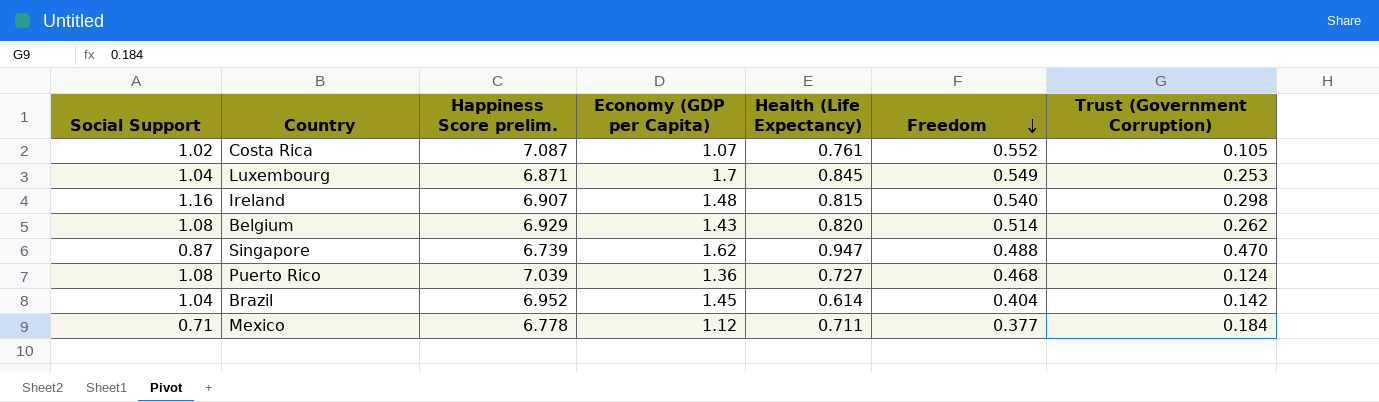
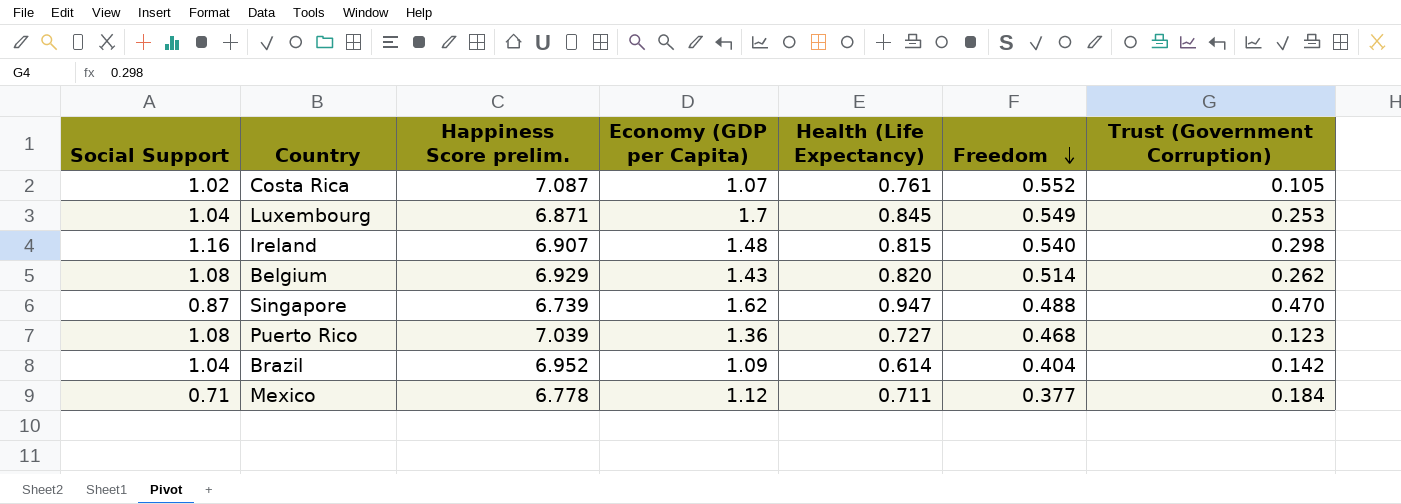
Puerto Rico | Trust (Government Corruption): 0.124 -> 0.123
Brazil | Economy (GDP per Capita): 1.45 -> 1.09

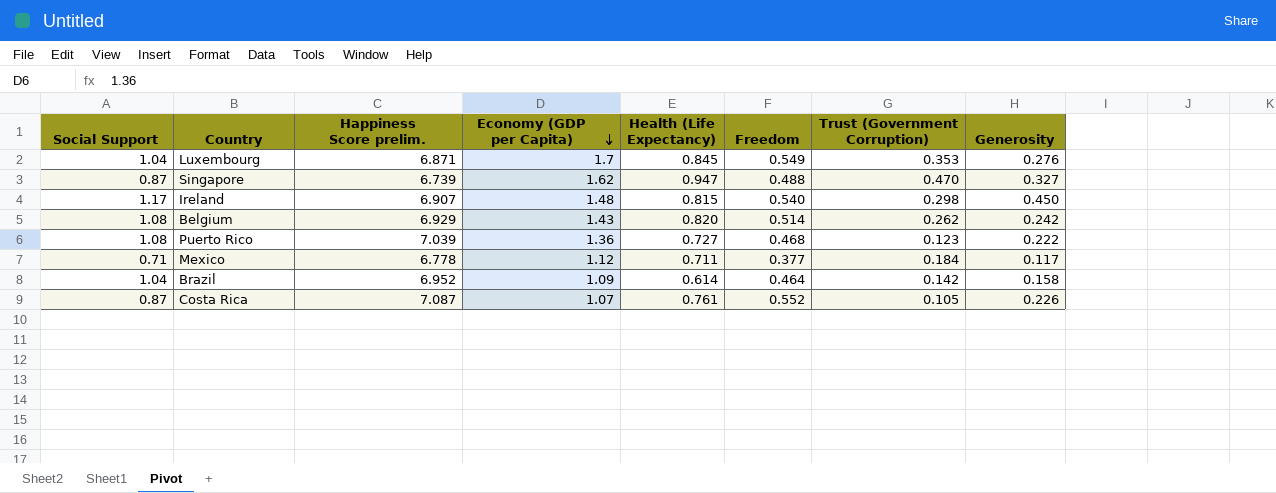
row order: Freedom descending -> Economy (GDP per Capita) descending
column Generosity | position: none -> 8
Luxembourg | Trust (Government Corruption): 0.253 -> 0.353
Ireland | Social Support: 1.16 -> 1.17
Brazil | Freedom: 0.404 -> 0.464
Costa Rica | Social Support: 1.02 -> 0.87

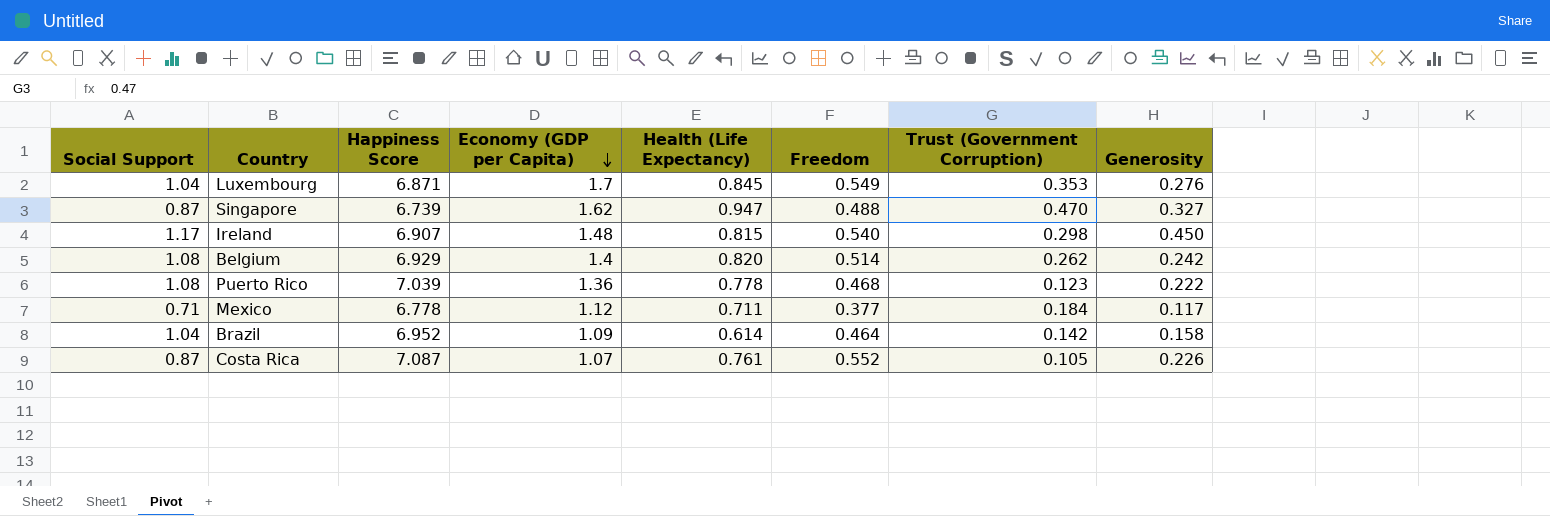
column name: Happiness Score prelim. -> Happiness Score
Belgium | Economy (GDP per Capita): 1.43 -> 1.4
Puerto Rico | Health (Life Expectancy): 0.727 -> 0.778

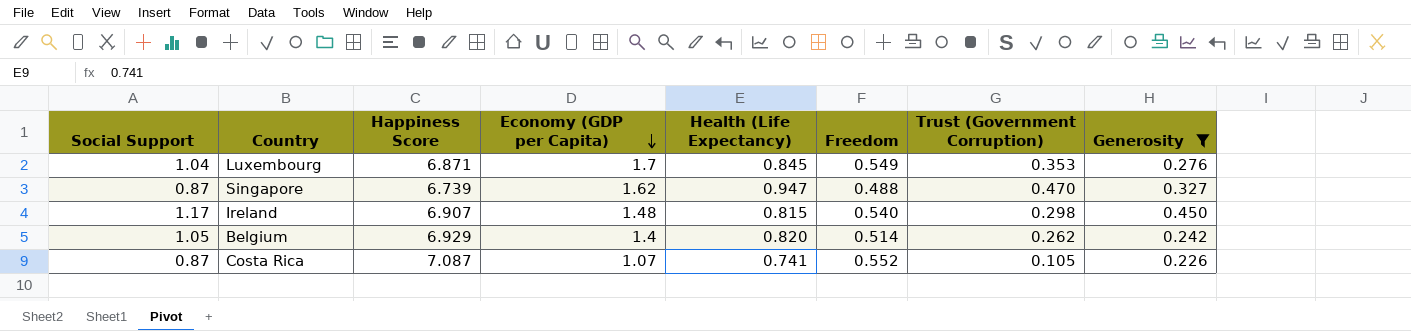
filter: none -> Generosity >= 0.226
Belgium | Social Support: 1.08 -> 1.05
Costa Rica | Health (Life Expectancy): 0.761 -> 0.741

